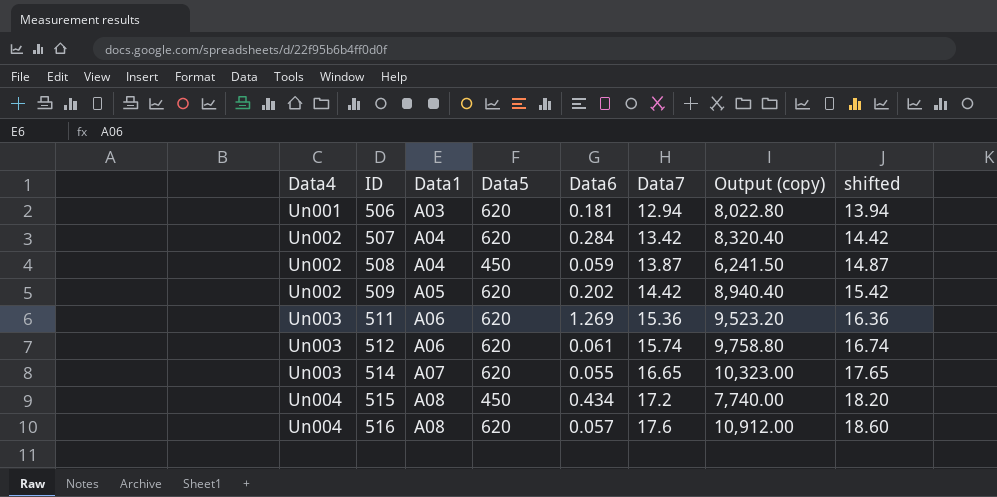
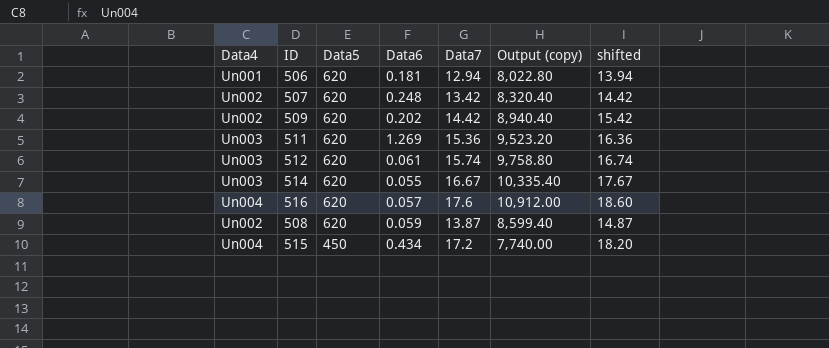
row order: Data4 ascending -> Data5 descending
column Data1 | position: 3 -> none
507 | Data6: 0.284 -> 0.248
514 | Data7: 16.65 -> 16.67
514 | Output (copy): 10,323.00 -> 10,335.40
514 | shifted: 17.65 -> 17.67
508 | Data5: 450 -> 620
508 | Output (copy): 6,241.50 -> 8,599.40

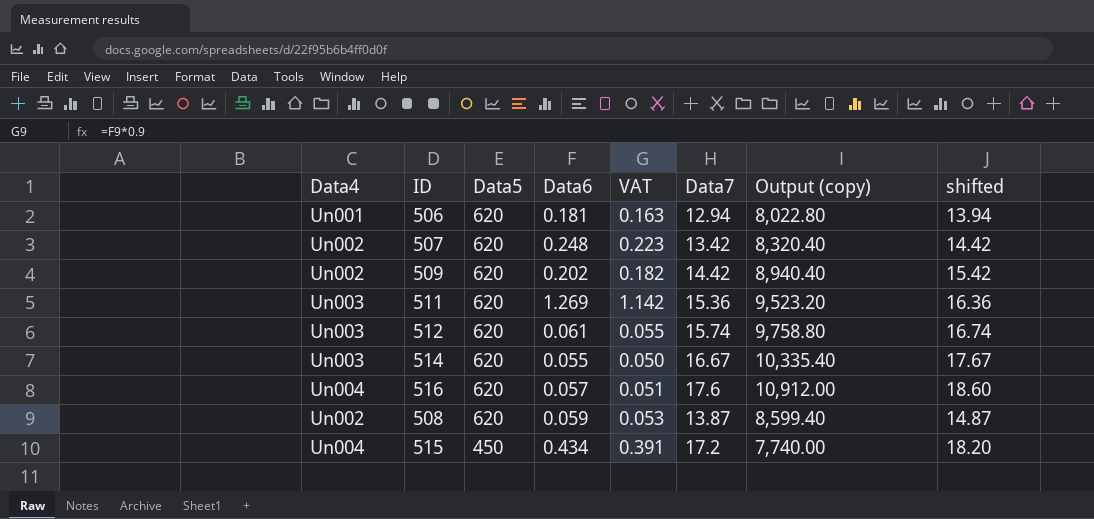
column VAT | formula: none -> [Data6] * 0.9

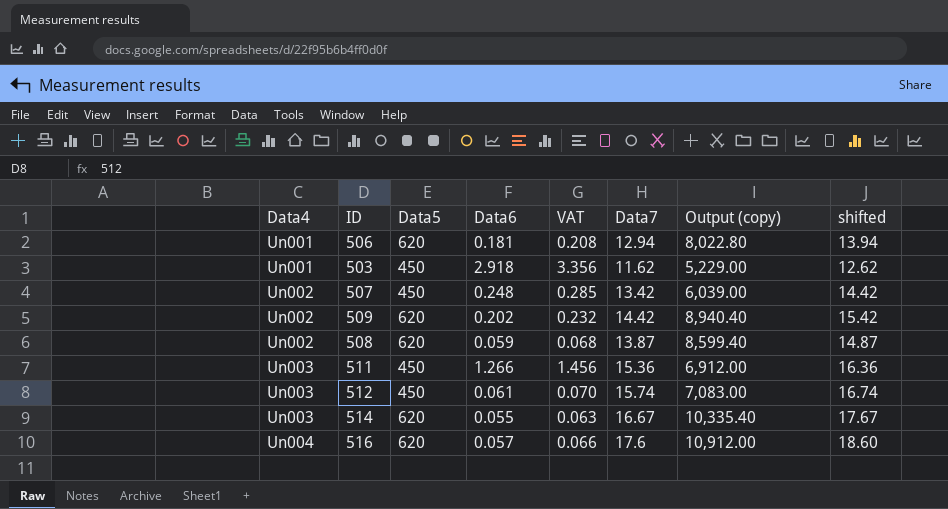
row order: Data5 descending -> Data4 ascending
column VAT | formula: [Data6] * 0.9 -> [Data6] * 1.15
row 515: Un004 | 450 | 0.434 | 0.391 | 17.2 | 7,740.00 | 18.20 -> none
row 503: none -> Un001 | 450 | 2.918 | 3.356 | 11.62 | 5,229.00 | 12.62
507 | Data5: 620 -> 450
507 | Output (copy): 8,320.40 -> 6,039.00
511 | Data5: 620 -> 450
511 | Data6: 1.269 -> 1.266
511 | Output (copy): 9,523.20 -> 6,912.00
512 | Data5: 620 -> 450
512 | Output (copy): 9,758.80 -> 7,083.00

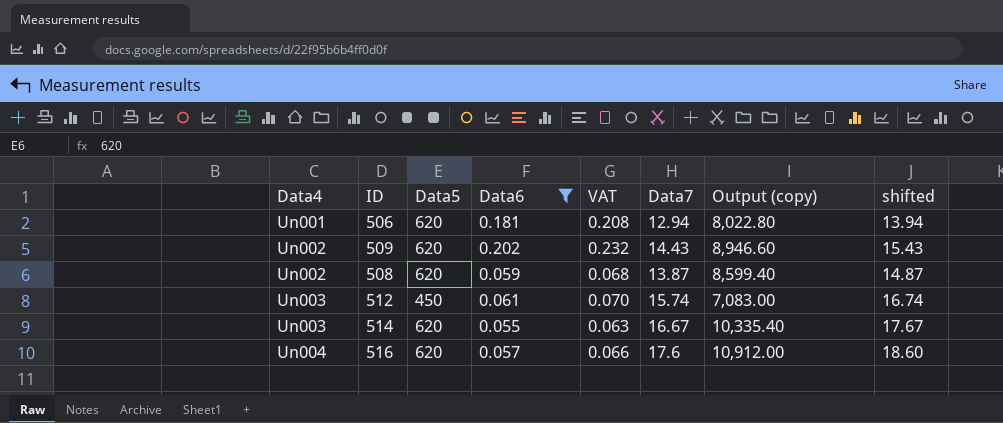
filter: none -> Data6 <= 0.202
509 | Data7: 14.42 -> 14.43
509 | Output (copy): 8,940.40 -> 8,946.60
509 | shifted: 15.42 -> 15.43

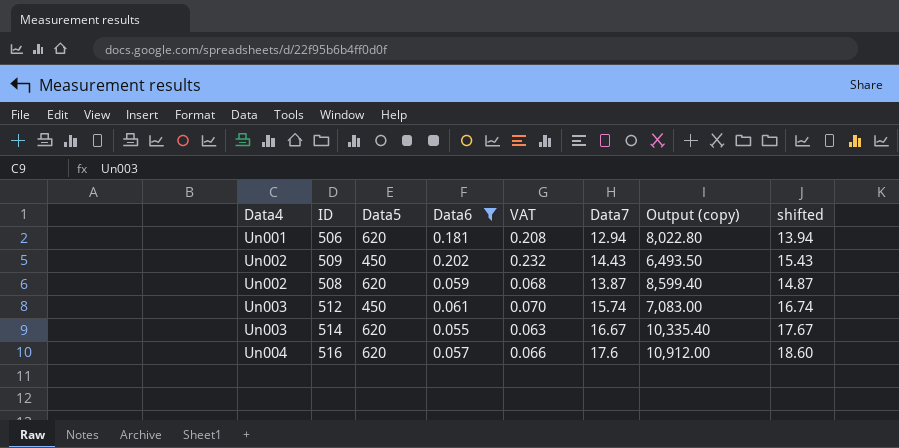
509 | Data5: 620 -> 450
509 | Output (copy): 8,946.60 -> 6,493.50

